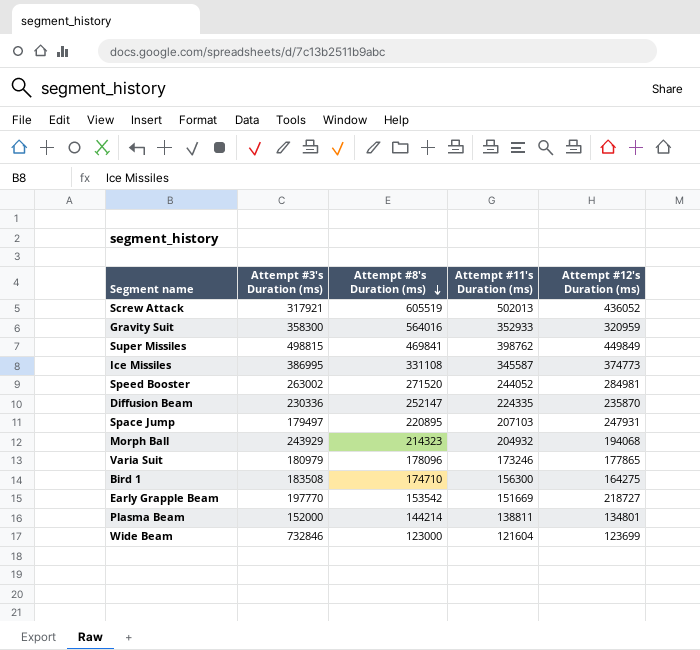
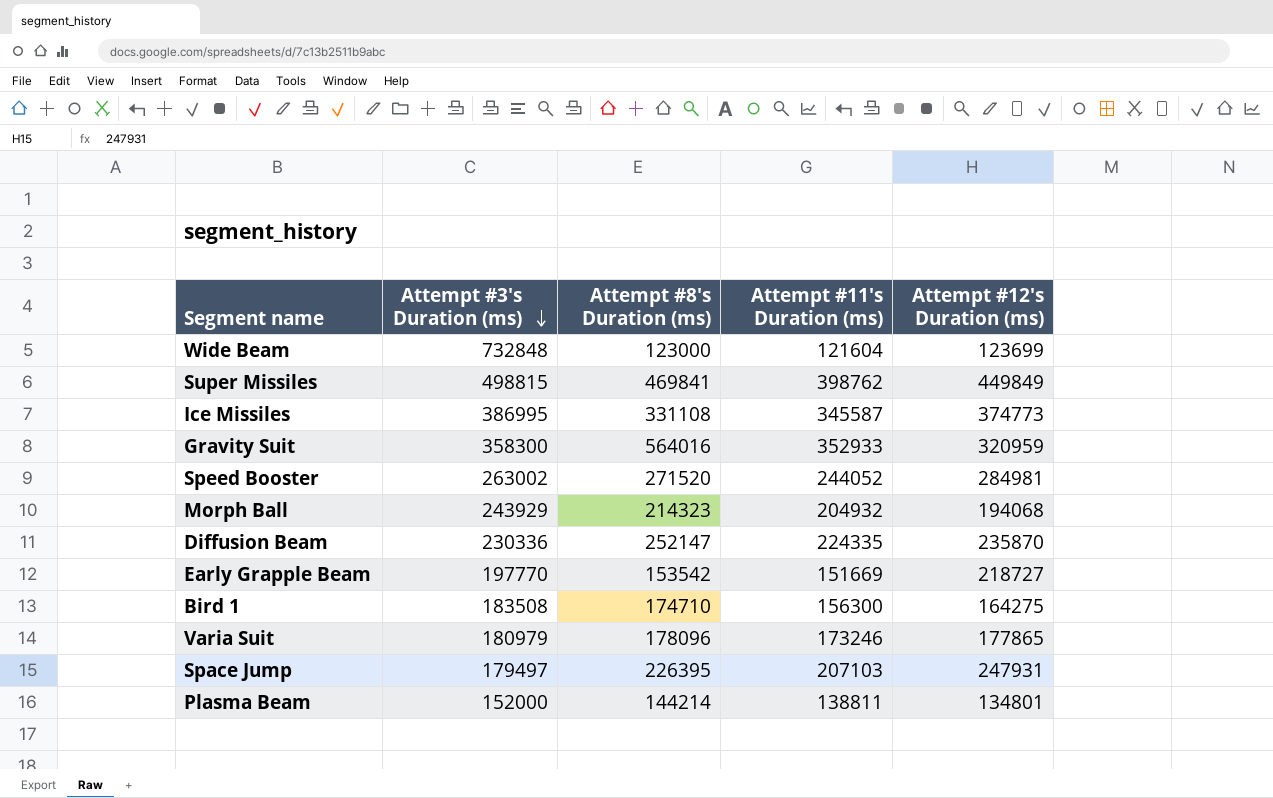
row order: Attempt #8's Duration (ms) descending -> Attempt #3's Duration (ms) descending
row Screw Attack: 317921 | 605519 | 502013 | 436052 -> none
Wide Beam | Attempt #3's Duration (ms): 732846 -> 732848
Space Jump | Attempt #8's Duration (ms): 220895 -> 226395

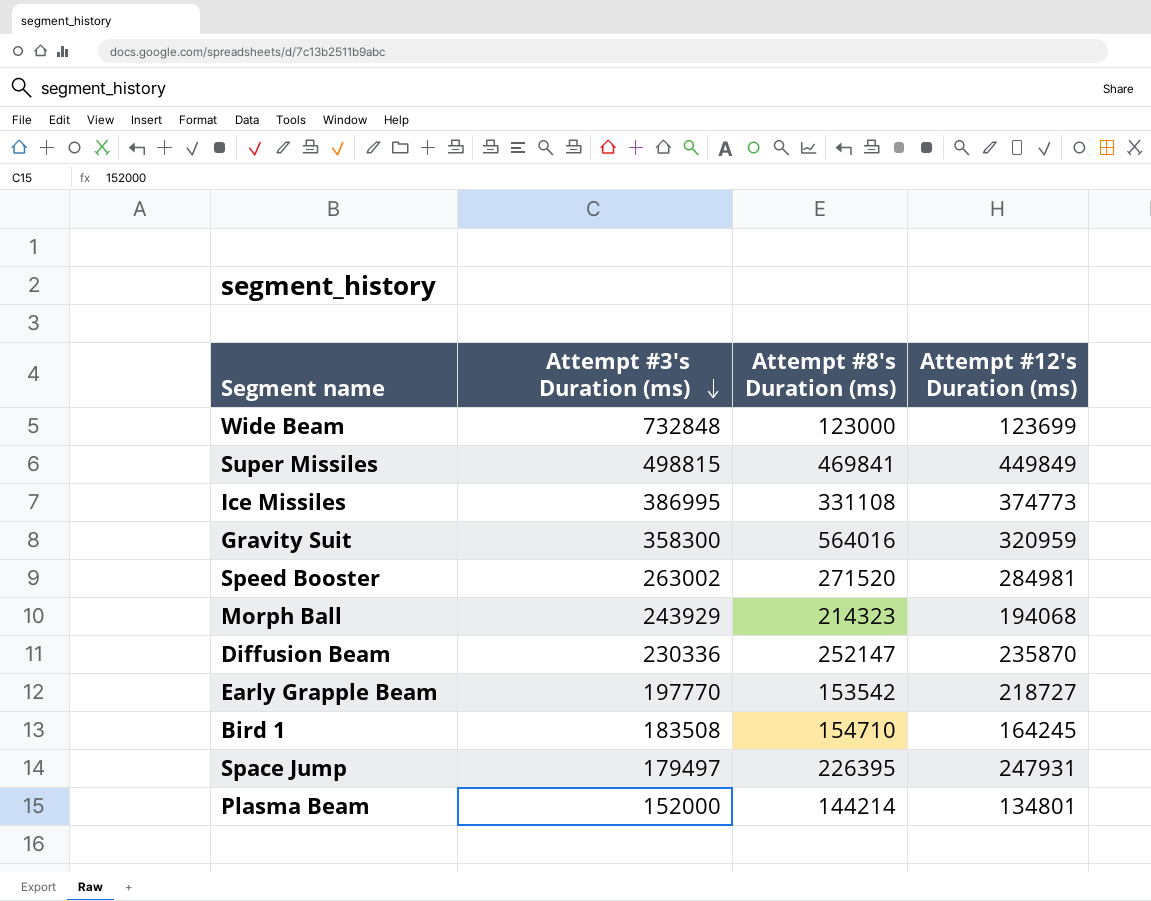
column Attempt #11's Duration (ms) | position: 4 -> none
row Varia Suit: 180979 | 178096 | 173246 | 177865 -> none
Bird 1 | Attempt #8's Duration (ms): 174710 -> 154710
Bird 1 | Attempt #12's Duration (ms): 164275 -> 164245

